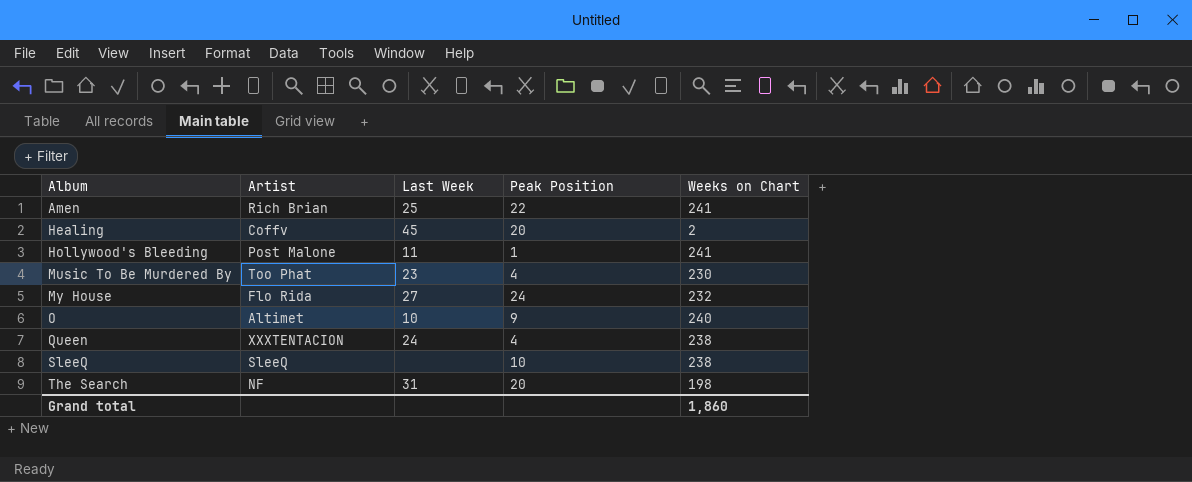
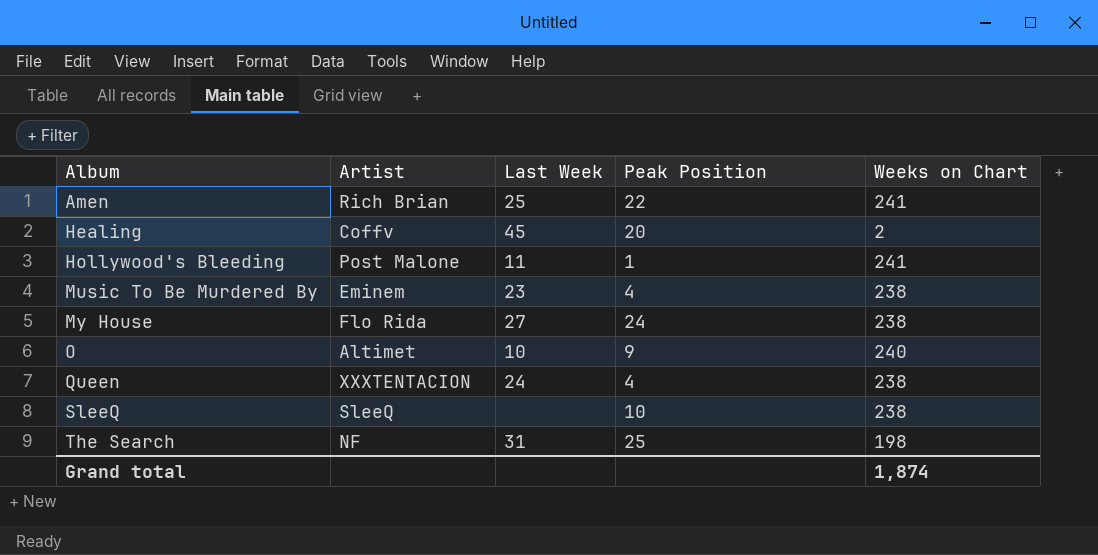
Music To Be Murdered By | Artist: Too Phat -> Eminem
Music To Be Murdered By | Weeks on Chart: 230 -> 238
My House | Weeks on Chart: 232 -> 238
The Search | Peak Position: 20 -> 25
Grand total | Weeks on Chart: 1,860 -> 1,874

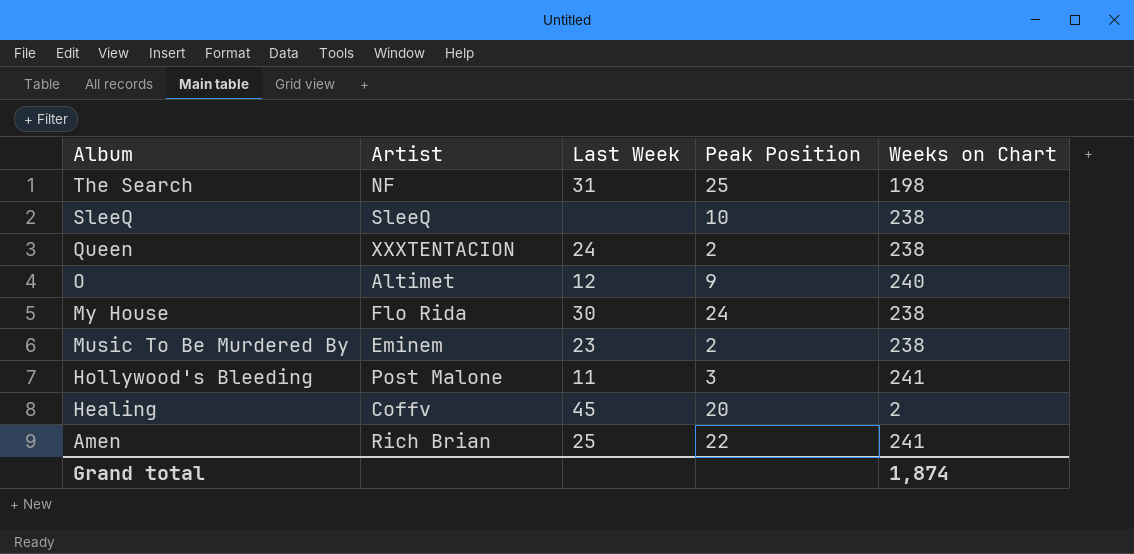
row order: Album ascending -> Album descending
Queen | Peak Position: 4 -> 2
O | Last Week: 10 -> 12
My House | Last Week: 27 -> 30
Music To Be Murdered By | Peak Position: 4 -> 2
Hollywood's Bleeding | Peak Position: 1 -> 3

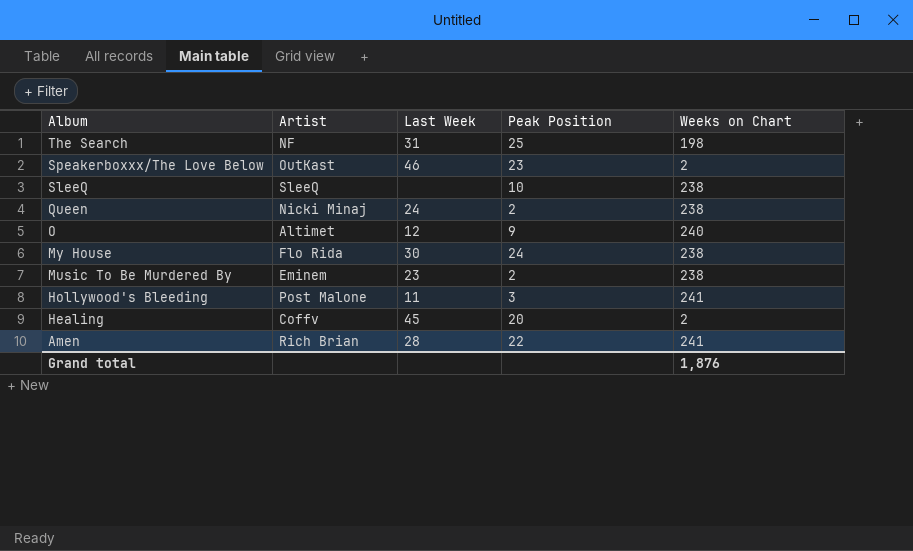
row Speakerboxxx/The Love Below: none -> OutKast | 46 | 23 | 2
Queen | Artist: XXXTENTACION -> Nicki Minaj
Amen | Last Week: 25 -> 28
Grand total | Weeks on Chart: 1,874 -> 1,876

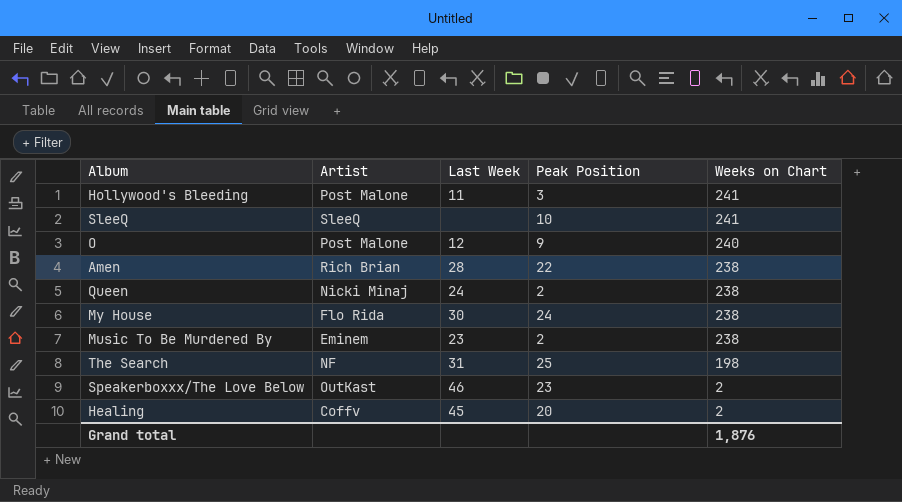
row order: Album descending -> Weeks on Chart descending
SleeQ | Weeks on Chart: 238 -> 241
O | Artist: Altimet -> Post Malone
Amen | Weeks on Chart: 241 -> 238

